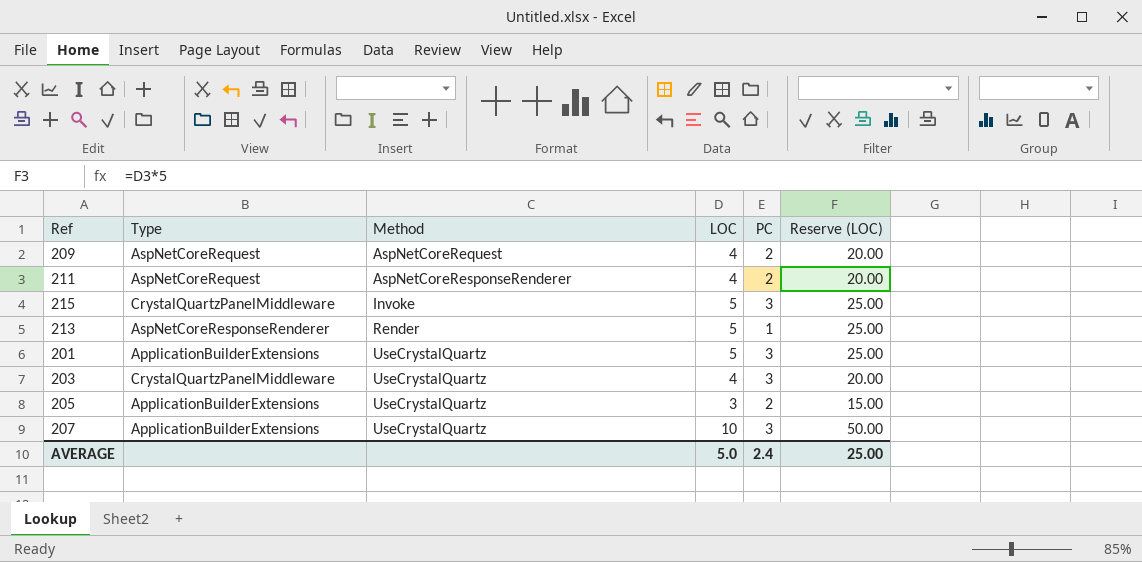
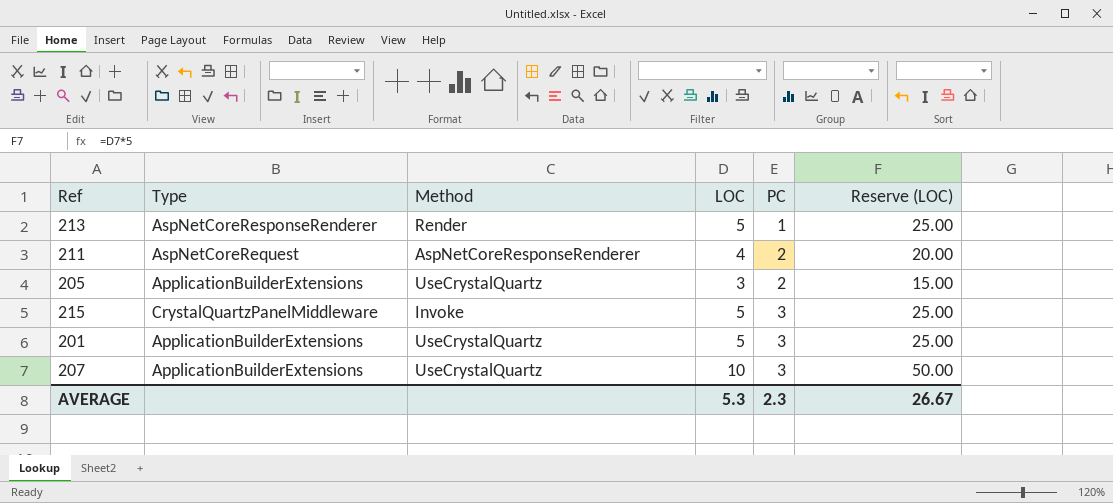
row order: Method ascending -> PC ascending
row 209: AspNetCoreRequest | AspNetCoreRequest | 4 | 2 | 20.00 -> none
row 203: CrystalQuartzPanelMiddleware | UseCrystalQuartz | 4 | 3 | 20.00 -> none
AVERAGE | LOC: 5.0 -> 5.3
AVERAGE | PC: 2.4 -> 2.3
AVERAGE | Reserve (LOC): 25.00 -> 26.67

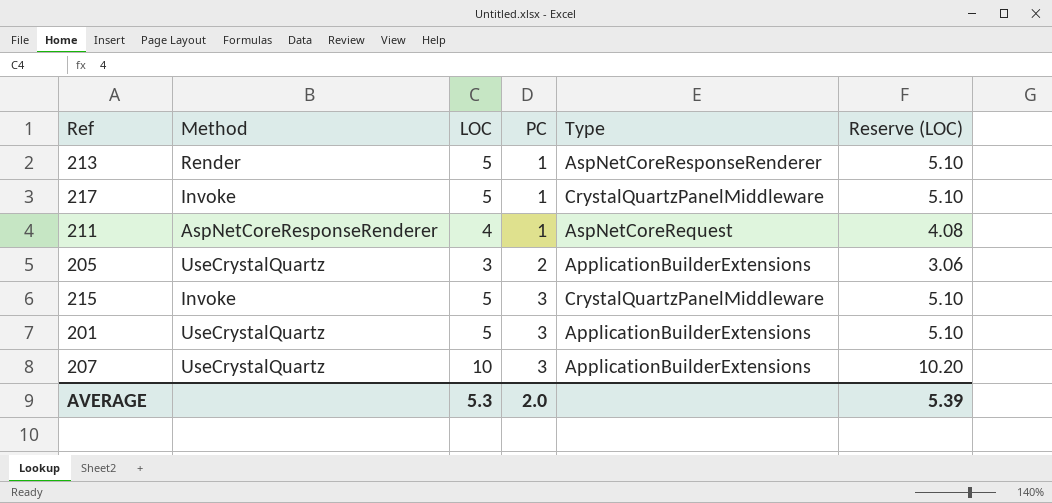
column Type | position: 2 -> 5
column Reserve (LOC) | formula: [LOC] * 5 -> [LOC] * 1.02
row 217: none -> Invoke | 5 | 1 | CrystalQuartzPanelMiddleware | 5.10
211 | PC: 2 -> 1
AVERAGE | PC: 2.3 -> 2.0
AVERAGE | Reserve (LOC): 26.67 -> 5.39

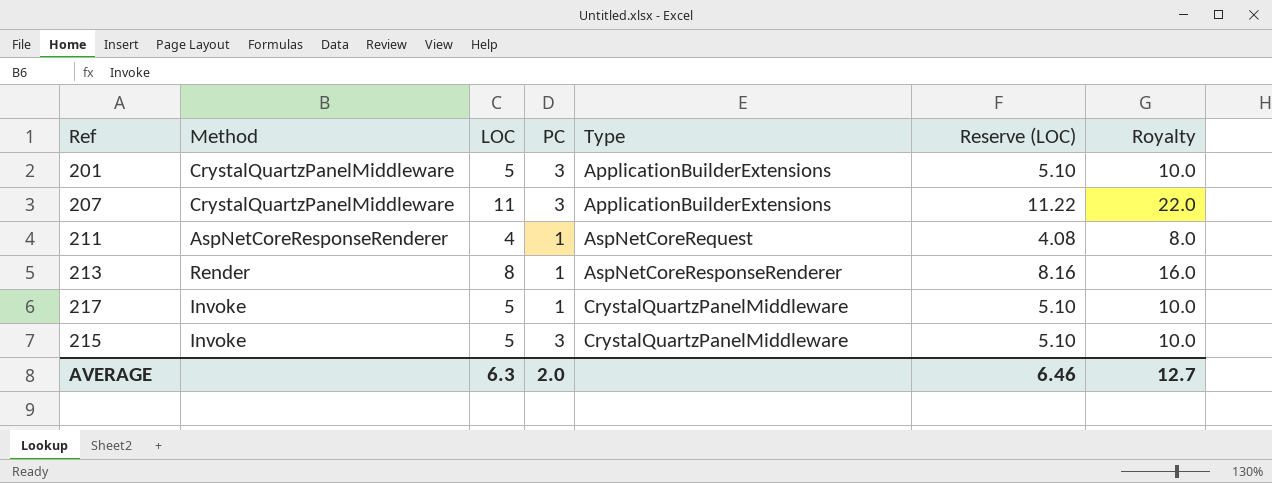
row order: PC ascending -> Type ascending
column Royalty | formula: none -> [LOC] * 2
row 205: UseCrystalQuartz | 3 | 2 | ApplicationBuilderExtensions | 3.06 -> none
201 | Method: UseCrystalQuartz -> CrystalQuartzPanelMiddleware
207 | Method: UseCrystalQuartz -> CrystalQuartzPanelMiddleware
207 | LOC: 10 -> 11
207 | Reserve (LOC): 10.20 -> 11.22
213 | LOC: 5 -> 8
213 | Reserve (LOC): 5.10 -> 8.16
AVERAGE | LOC: 5.3 -> 6.3
AVERAGE | Reserve (LOC): 5.39 -> 6.46

